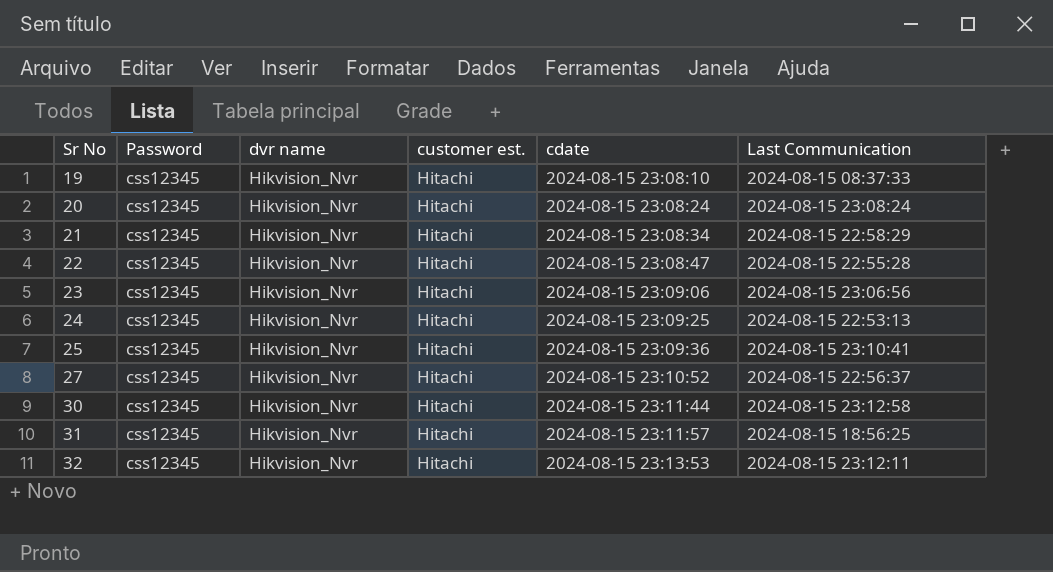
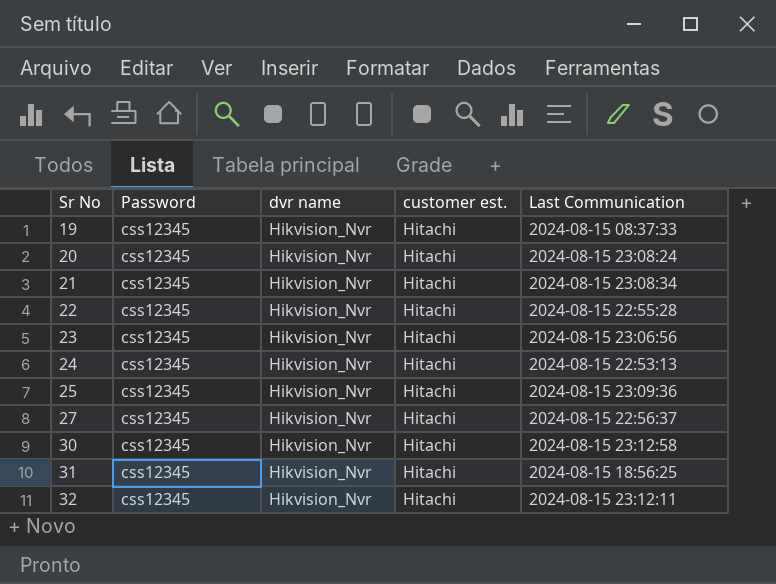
column cdate | position: 5 -> none
21 | Last Communication: 2024-08-15 22:58:29 -> 2024-08-15 23:08:34
25 | Last Communication: 2024-08-15 23:10:41 -> 2024-08-15 23:09:36

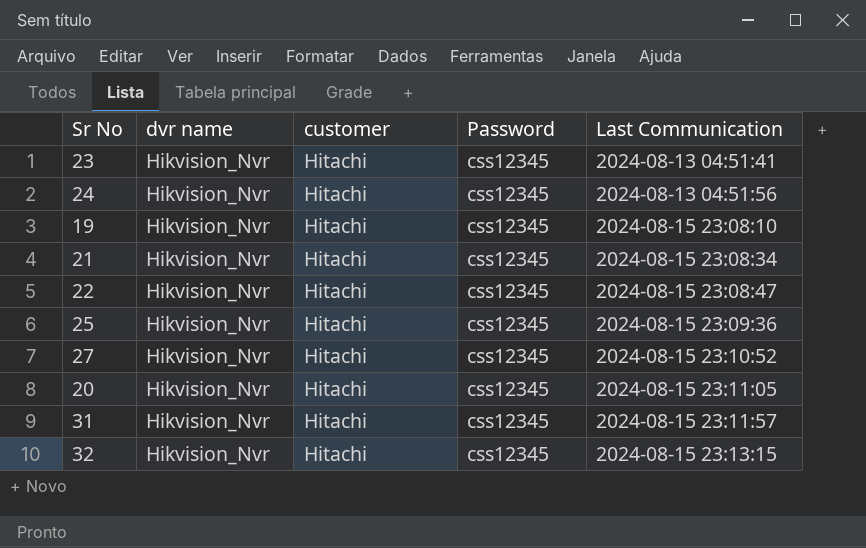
row order: Sr No ascending -> Last Communication ascending
column name: customer est. -> customer
column Password | position: 2 -> 4
row 30: css12345 | Hikvision_Nvr | Hitachi | 2024-08-15 23:12:58 -> none
23 | Last Communication: 2024-08-15 23:06:56 -> 2024-08-13 04:51:41
24 | Last Communication: 2024-08-15 22:53:13 -> 2024-08-13 04:51:56
19 | Last Communication: 2024-08-15 08:37:33 -> 2024-08-15 23:08:10
22 | Last Communication: 2024-08-15 22:55:28 -> 2024-08-15 23:08:47
27 | Last Communication: 2024-08-15 22:56:37 -> 2024-08-15 23:10:52
20 | Last Communication: 2024-08-15 23:08:24 -> 2024-08-15 23:11:05
31 | Last Communication: 2024-08-15 18:56:25 -> 2024-08-15 23:11:57
32 | Last Communication: 2024-08-15 23:12:11 -> 2024-08-15 23:13:15

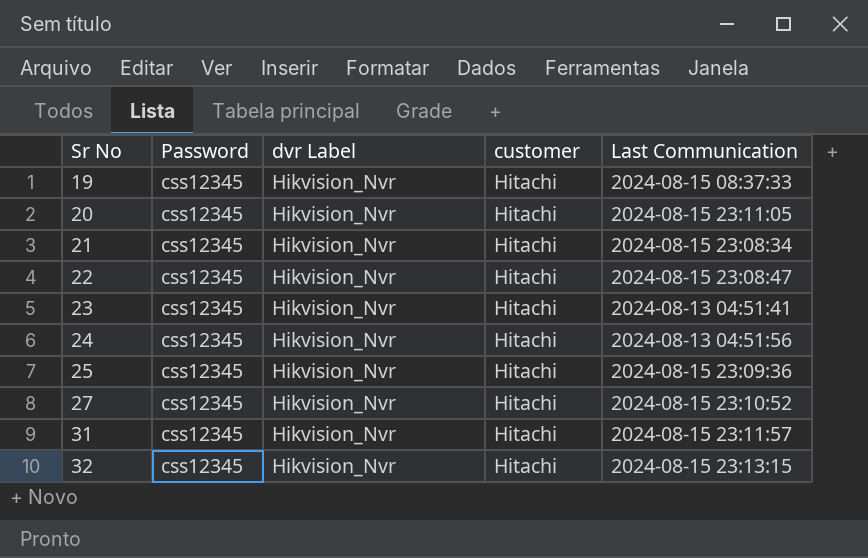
row order: Last Communication ascending -> Sr No ascending
column Password | position: 4 -> 2
column name: dvr name -> dvr Label
19 | Last Communication: 2024-08-15 23:08:10 -> 2024-08-15 08:37:33

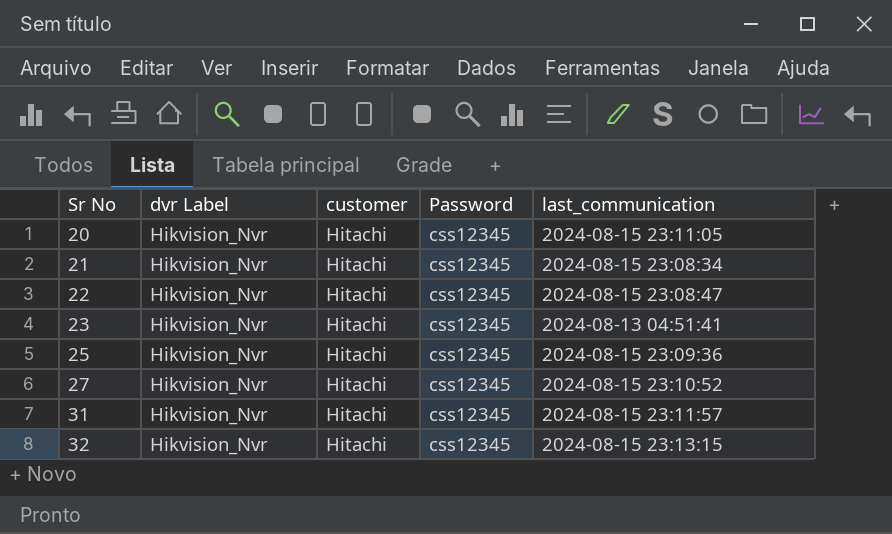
column Password | position: 2 -> 4
column name: Last Communication -> last_communication
row 19: css12345 | Hikvision_Nvr | Hitachi | 2024-08-15 08:37:33 -> none
row 24: css12345 | Hikvision_Nvr | Hitachi | 2024-08-13 04:51:56 -> none

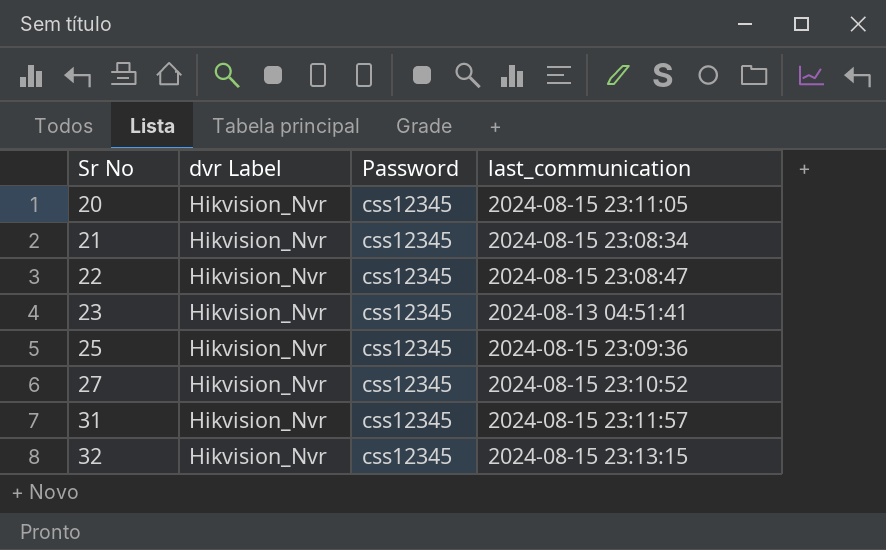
column customer | position: 3 -> none

